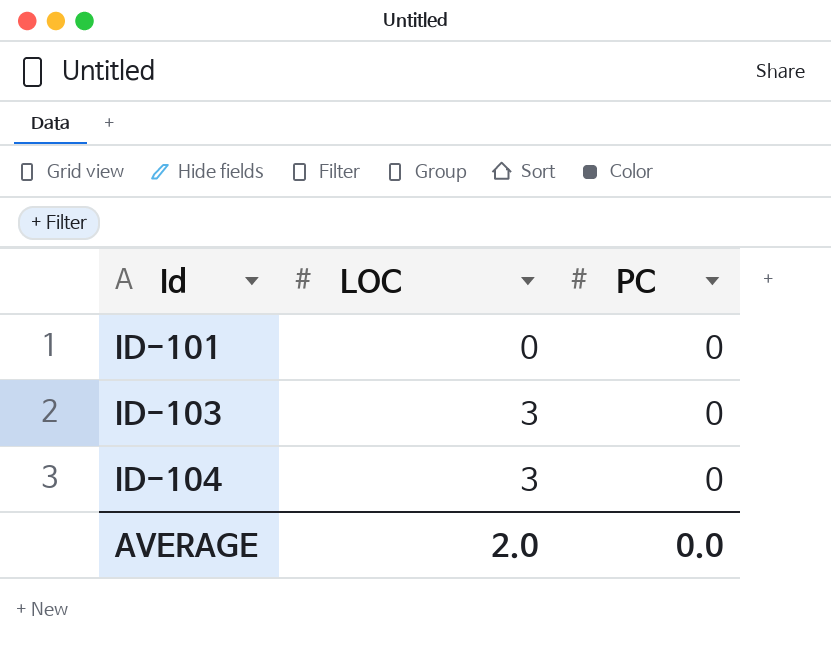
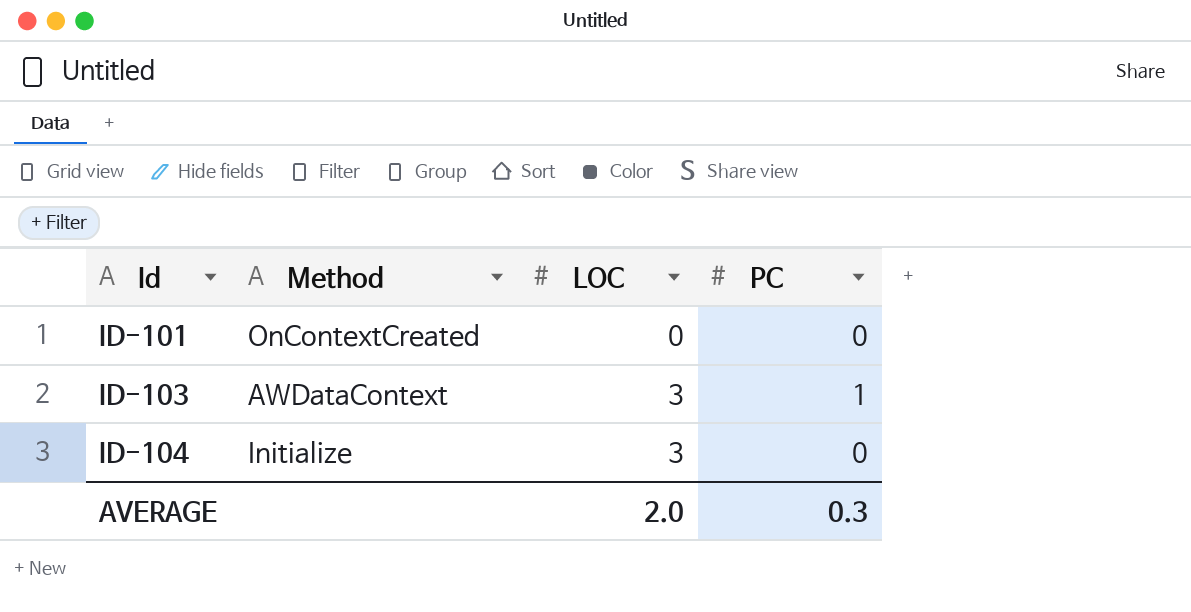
column Method | position: none -> 2
ID-103 | PC: 0 -> 1
AVERAGE | PC: 0.0 -> 0.3

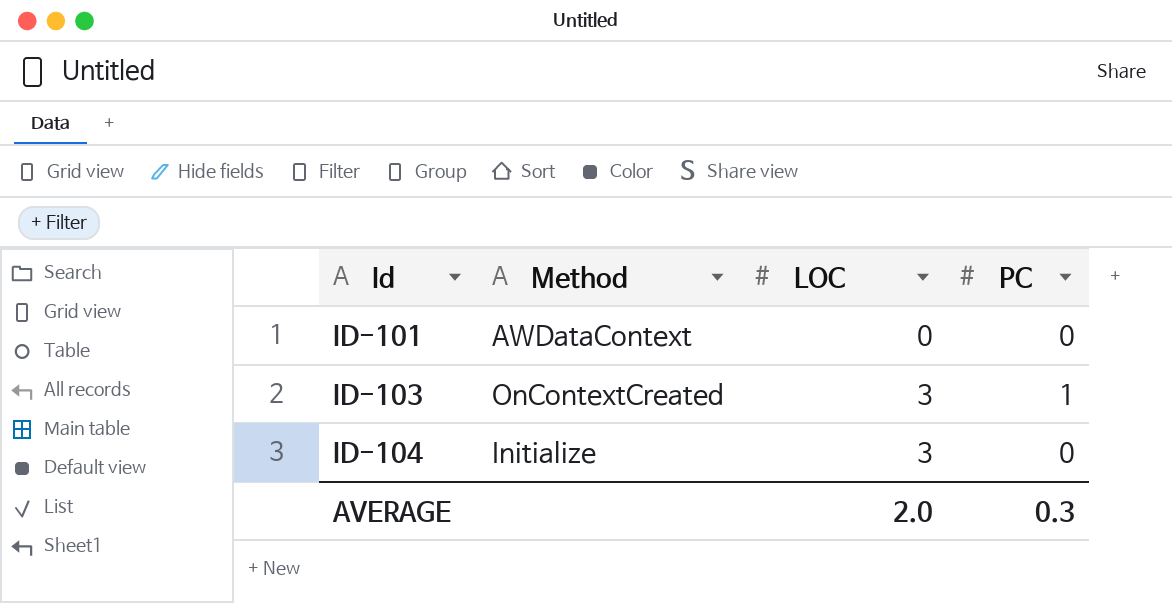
ID-101 | Method: OnContextCreated -> AWDataContext
ID-103 | Method: AWDataContext -> OnContextCreated

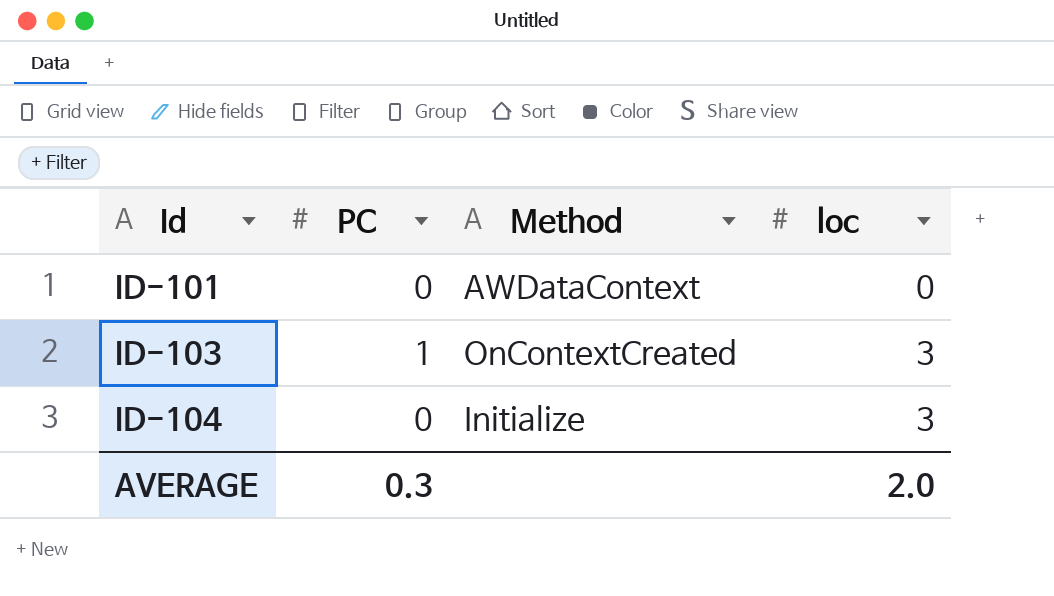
column PC | position: 4 -> 2
column name: LOC -> loc

